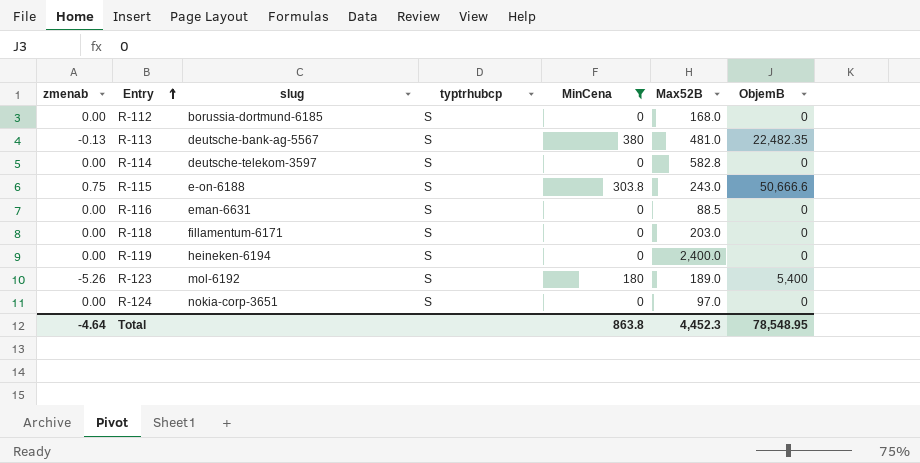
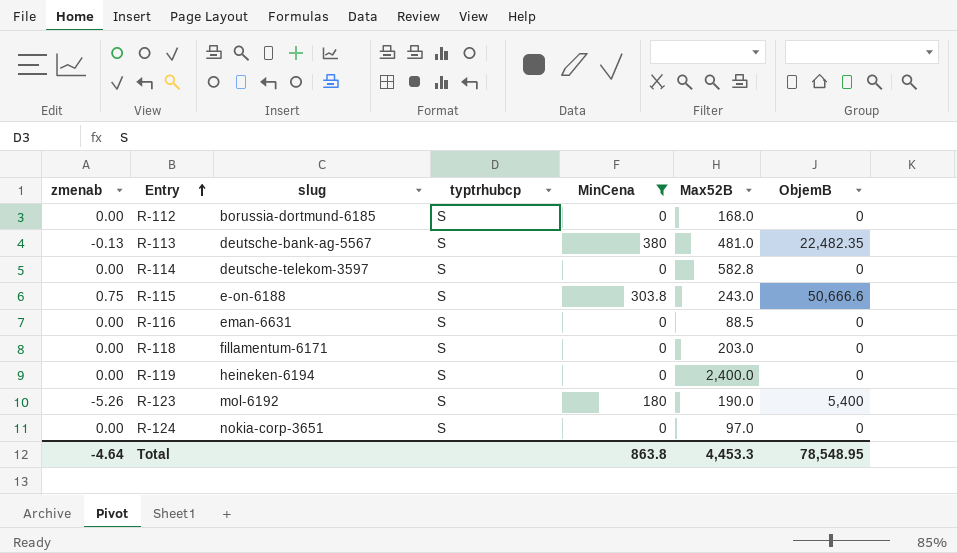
R-123 | Max52B: 189.0 -> 190.0
Total | Max52B: 4,452.3 -> 4,453.3

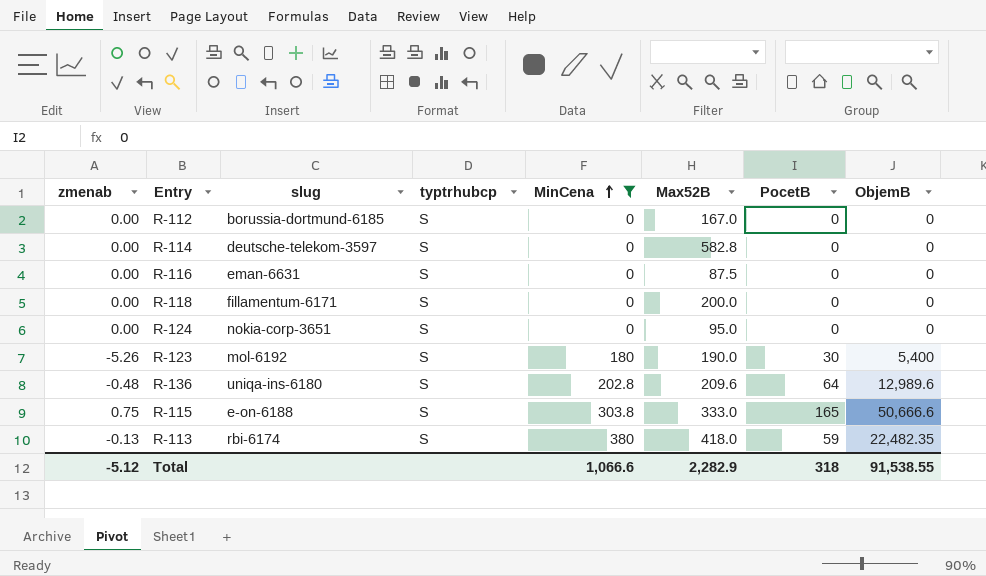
row order: Entry ascending -> MinCena ascending
column PocetB | position: none -> 7
row R-119: 0.00 | heineken-6194 | S | 0 | 2,400.0 | 0 -> none
R-112 | Max52B: 168.0 -> 167.0
R-116 | Max52B: 88.5 -> 87.5
R-118 | Max52B: 203.0 -> 200.0
R-124 | Max52B: 97.0 -> 95.0
row R-136: none -> -0.48 | uniqa-ins-6180 | S | 202.8 | 209.6 | 64 | 12,989.6
R-115 | Max52B: 243.0 -> 333.0
R-113 | slug: deutsche-bank-ag-5567 -> rbi-6174
R-113 | Max52B: 481.0 -> 418.0
Total | zmenab: -4.64 -> -5.12
Total | MinCena: 863.8 -> 1,066.6
Total | Max52B: 4,453.3 -> 2,282.9
Total | ObjemB: 78,548.95 -> 91,538.55

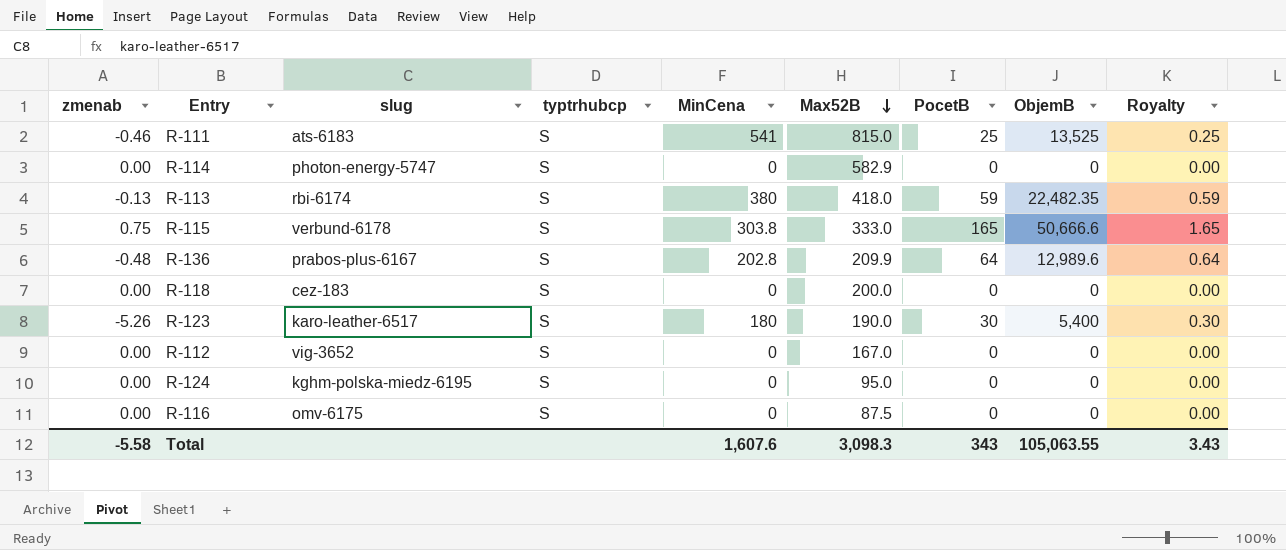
filter: MinCena != 541 -> none
row order: MinCena ascending -> Max52B descending
column Royalty | formula: none -> [PocetB] * 0.01
R-114 | slug: deutsche-telekom-3597 -> photon-energy-5747
R-114 | Max52B: 582.8 -> 582.9
R-115 | slug: e-on-6188 -> verbund-6178
R-136 | slug: uniqa-ins-6180 -> prabos-plus-6167
R-136 | Max52B: 209.6 -> 209.9
R-118 | slug: fillamentum-6171 -> cez-183
R-123 | slug: mol-6192 -> karo-leather-6517
R-112 | slug: borussia-dortmund-6185 -> vig-3652
R-124 | slug: nokia-corp-3651 -> kghm-polska-miedz-6195
R-116 | slug: eman-6631 -> omv-6175
Total | zmenab: -5.12 -> -5.58
Total | MinCena: 1,066.6 -> 1,607.6
Total | Max52B: 2,282.9 -> 3,098.3
Total | PocetB: 318 -> 343
Total | ObjemB: 91,538.55 -> 105,063.55

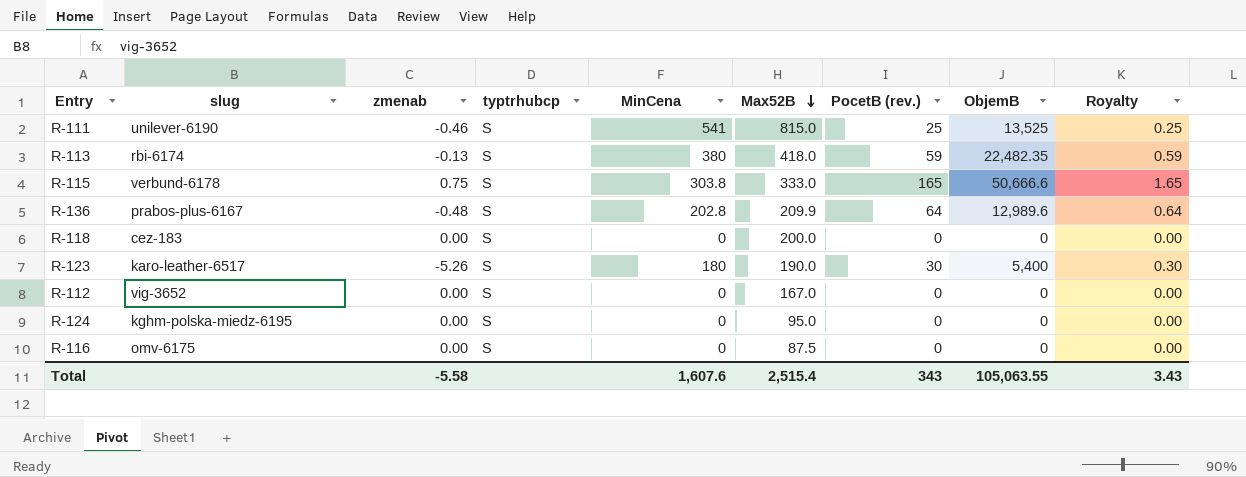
column zmenab | position: 1 -> 3
column name: PocetB -> PocetB (rev.)
row R-114: 0.00 | photon-energy-5747 | S | 0 | 582.9 | 0 | 0 | 0.00 -> none
R-111 | slug: ats-6183 -> unilever-6190
Total | Max52B: 3,098.3 -> 2,515.4

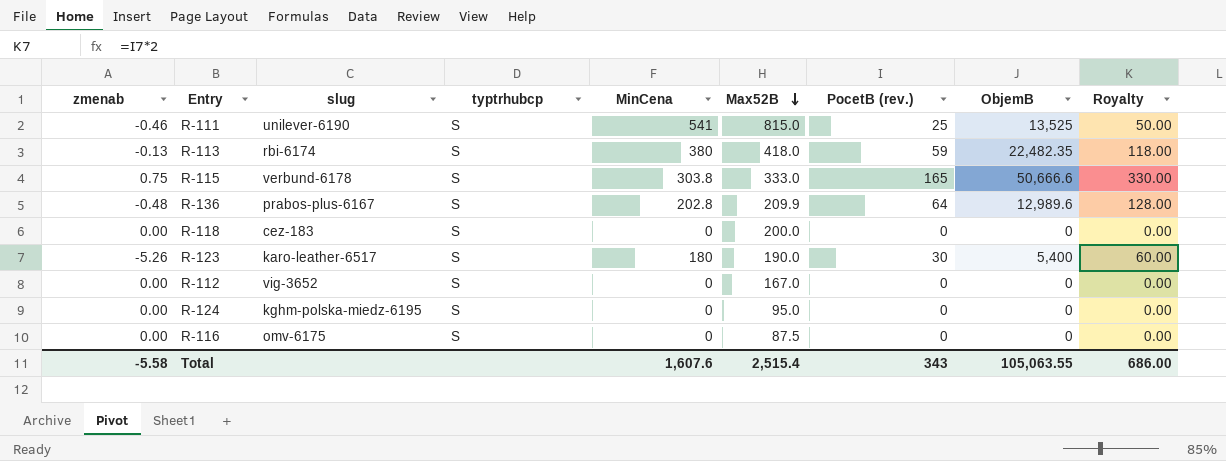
column zmenab | position: 3 -> 1
column Royalty | formula: [PocetB (rev.)] * 0.01 -> [PocetB (rev.)] * 2
Total | Royalty: 3.43 -> 686.00

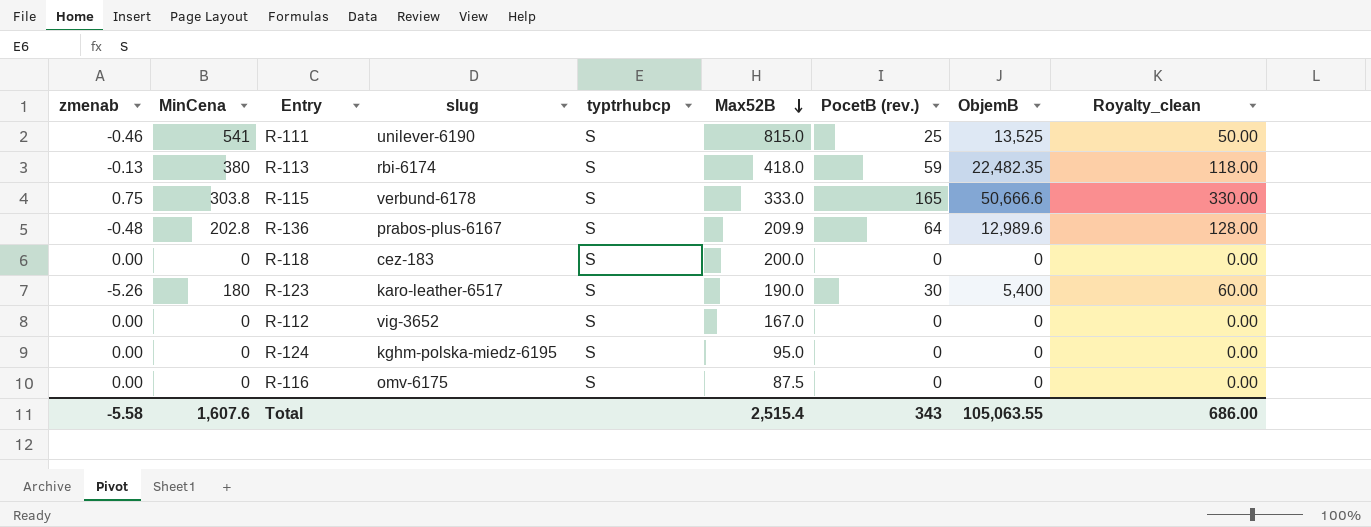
column MinCena | position: 5 -> 2
column name: Royalty -> Royalty_clean

